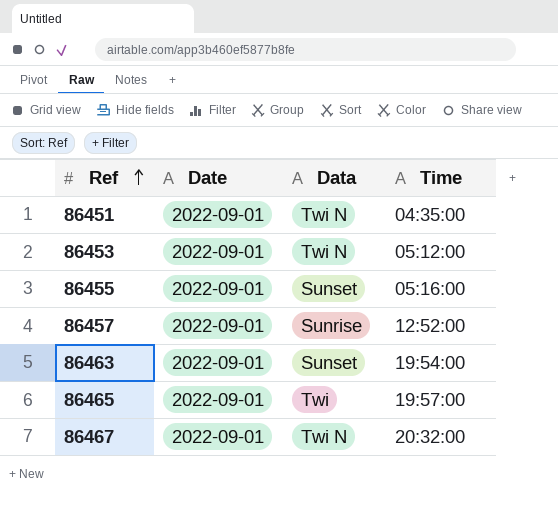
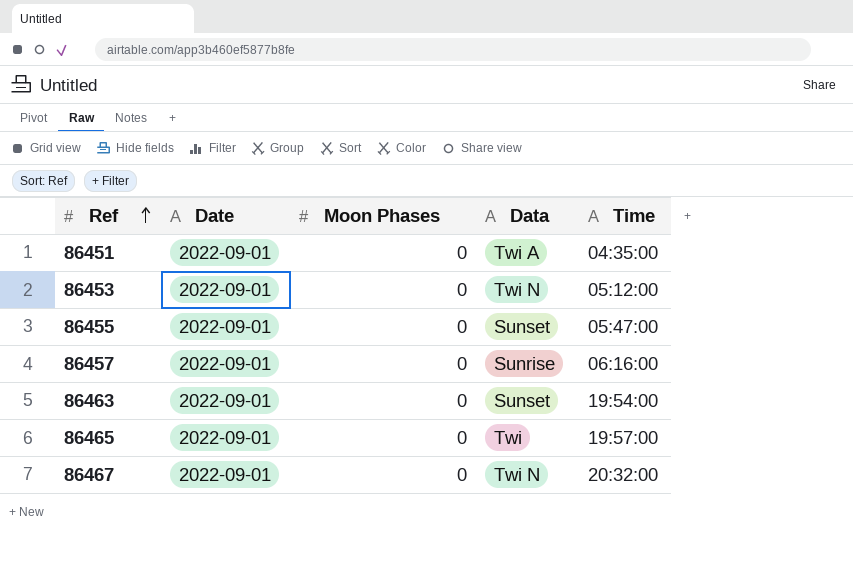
column Moon Phases | position: none -> 3
86451 | Data: Twi N -> Twi A
86455 | Time: 05:16:00 -> 05:47:00
86457 | Time: 12:52:00 -> 06:16:00

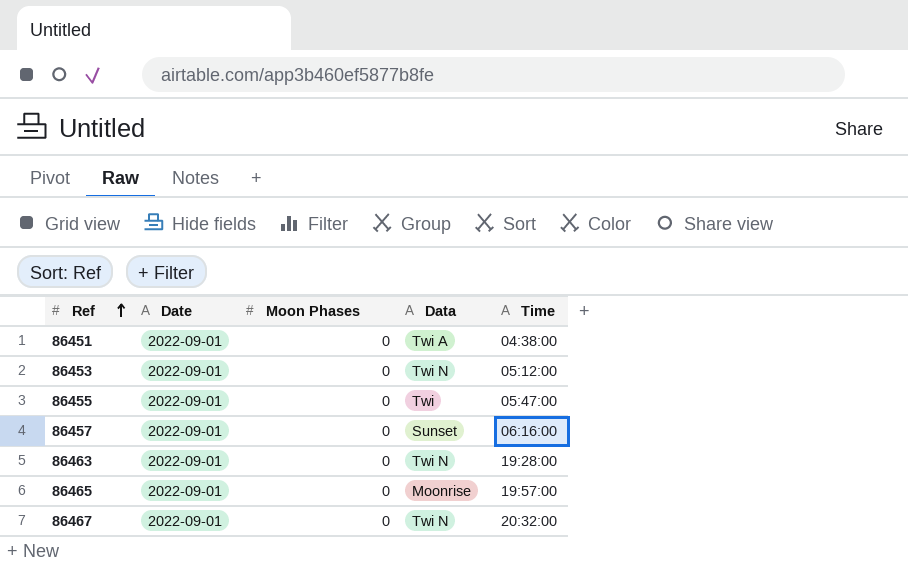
86451 | Time: 04:35:00 -> 04:38:00
86455 | Data: Sunset -> Twi
86457 | Data: Sunrise -> Sunset
86463 | Data: Sunset -> Twi N
86463 | Time: 19:54:00 -> 19:28:00
86465 | Data: Twi -> Moonrise

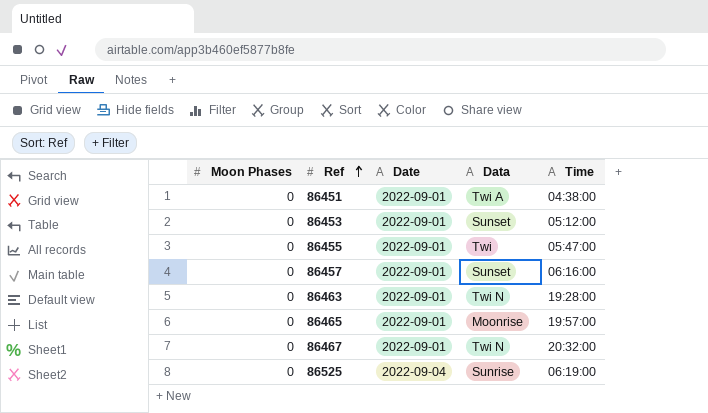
column Moon Phases | position: 3 -> 1
86453 | Data: Twi N -> Sunset
row 86525: none -> 0 | 2022-09-04 | Sunrise | 06:19:00

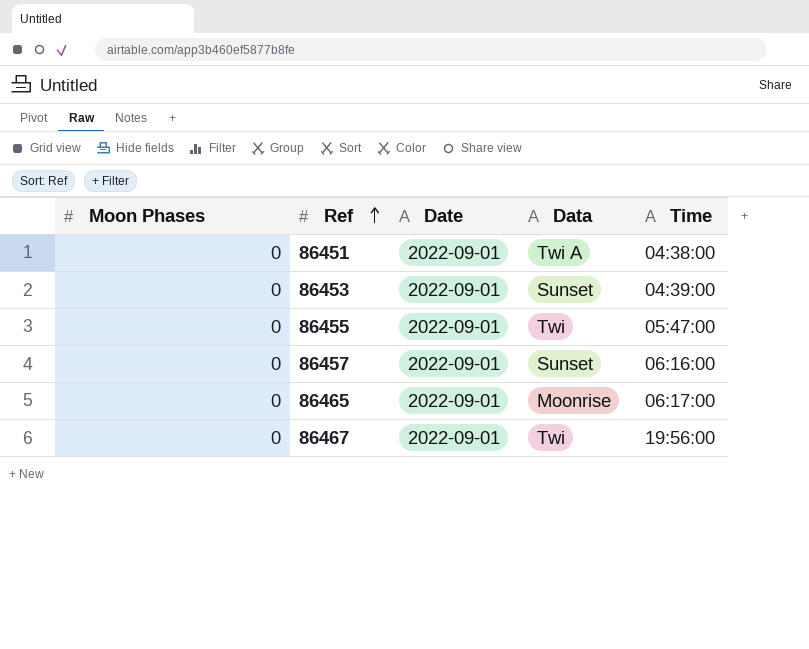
row 86463: 0 | 2022-09-01 | Twi N | 19:28:00 -> none
row 86525: 0 | 2022-09-04 | Sunrise | 06:19:00 -> none
86453 | Time: 05:12:00 -> 04:39:00
86465 | Time: 19:57:00 -> 06:17:00
86467 | Data: Twi N -> Twi
86467 | Time: 20:32:00 -> 19:56:00

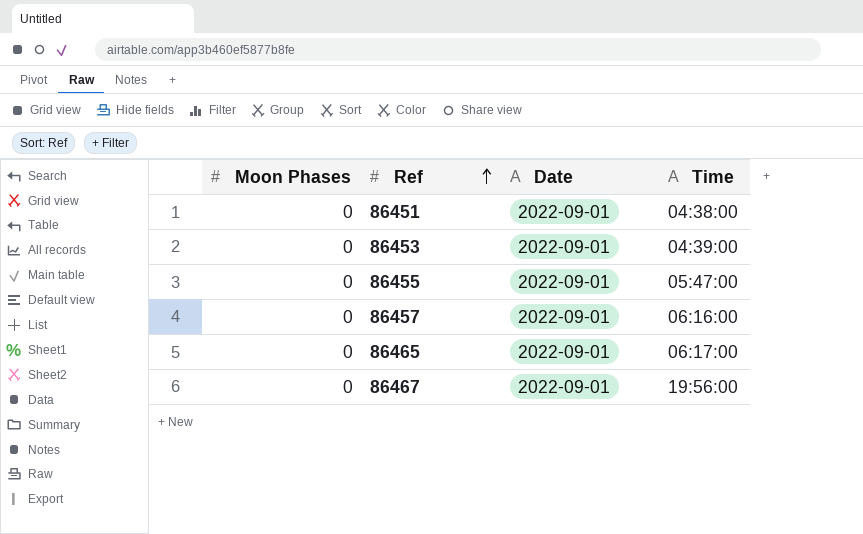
column Data | position: 4 -> none

